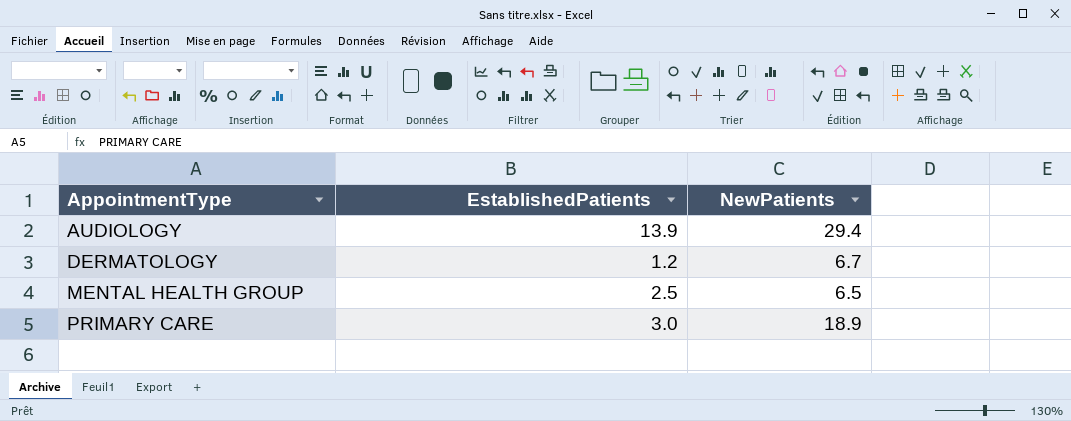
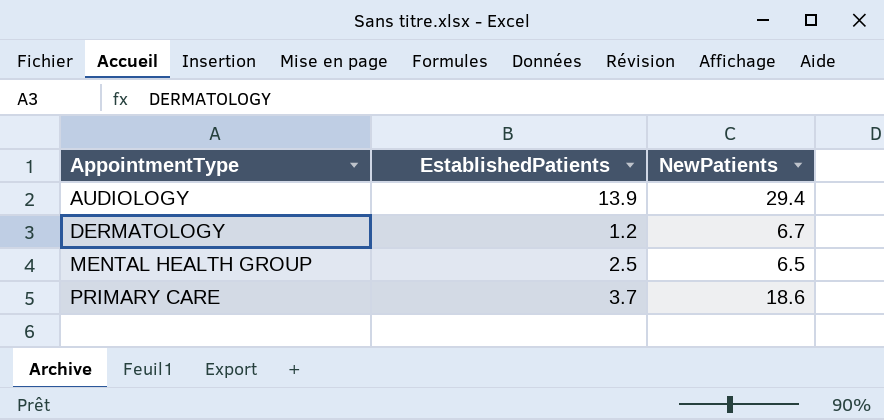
PRIMARY CARE | EstablishedPatients: 3.0 -> 3.7
PRIMARY CARE | NewPatients: 18.9 -> 18.6

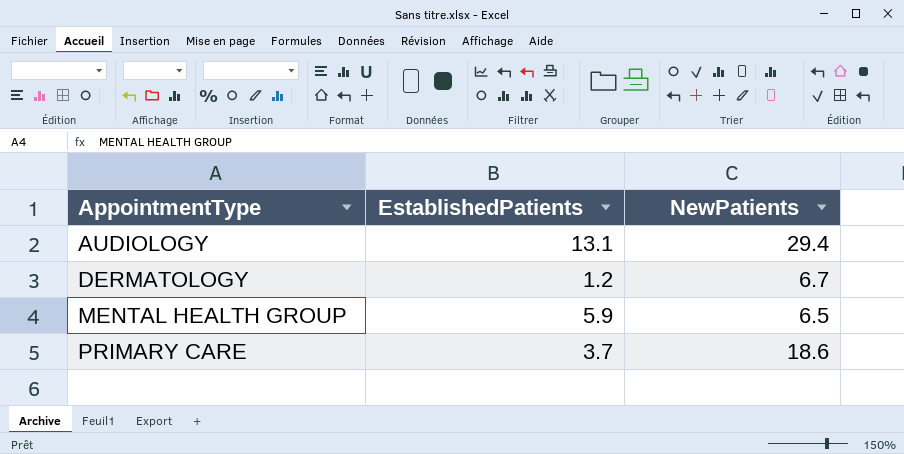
AUDIOLOGY | EstablishedPatients: 13.9 -> 13.1
MENTAL HEALTH GROUP | EstablishedPatients: 2.5 -> 5.9

